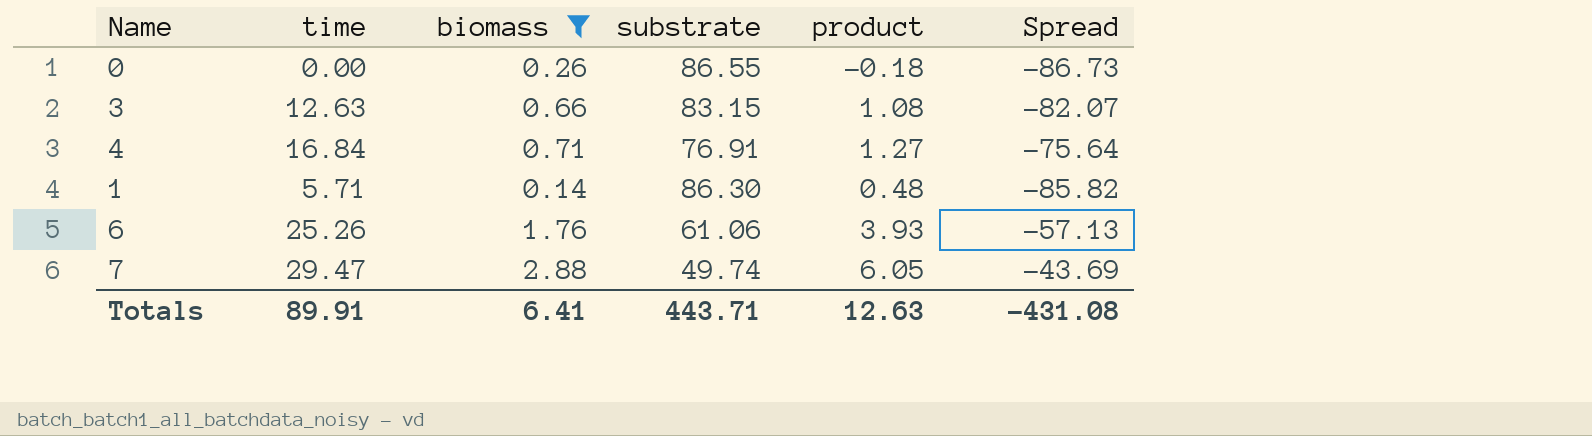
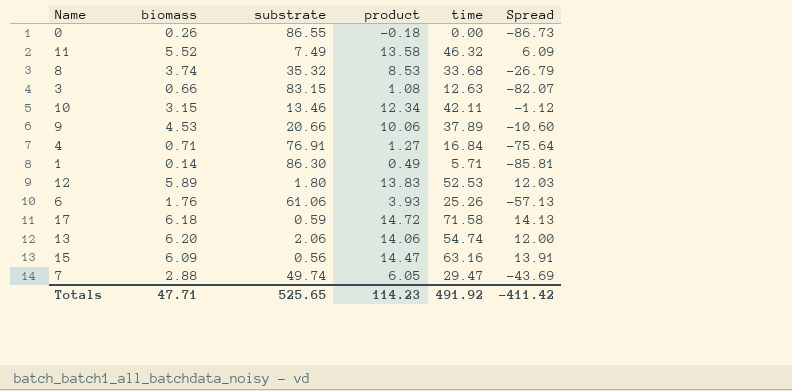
filter: biomass <= 2.88 -> none
column time | position: 2 -> 5
1 | product: 0.48 -> 0.49
1 | Spread: -85.82 -> -85.81
Totals | biomass: 6.41 -> 47.71
Totals | substrate: 443.71 -> 525.65
Totals | product: 12.63 -> 114.23
Totals | time: 89.91 -> 491.92
Totals | Spread: -431.08 -> -411.42

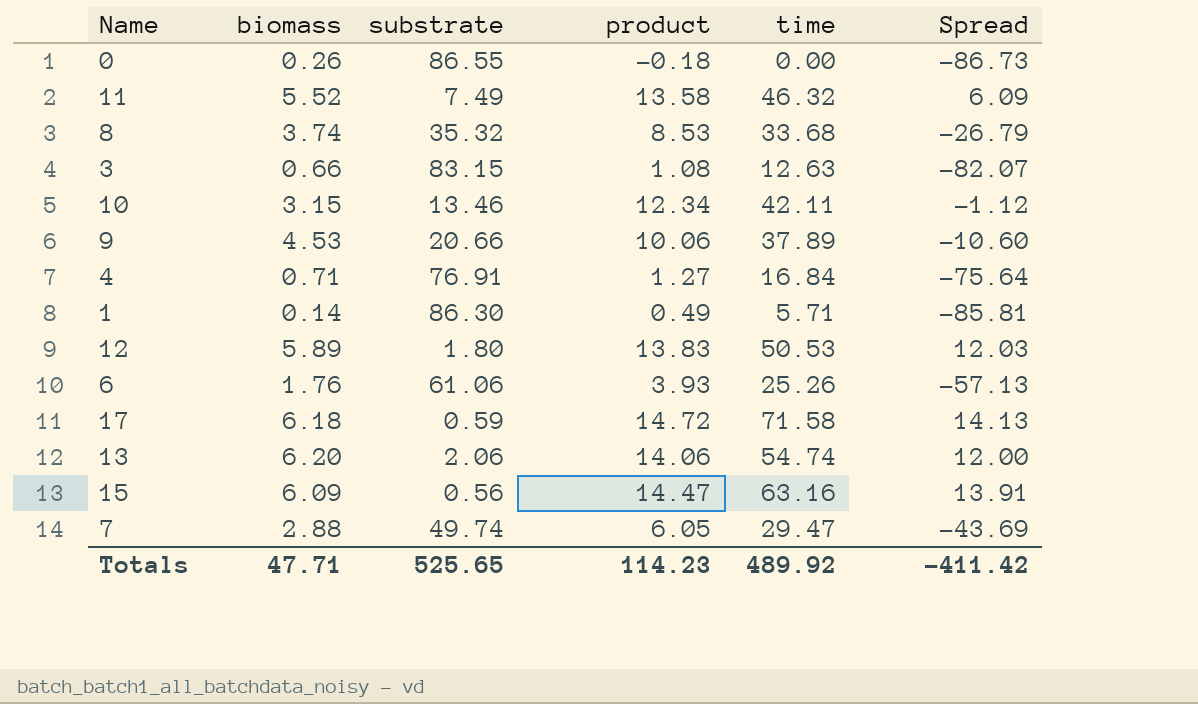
12 | time: 52.53 -> 50.53
Totals | time: 491.92 -> 489.92

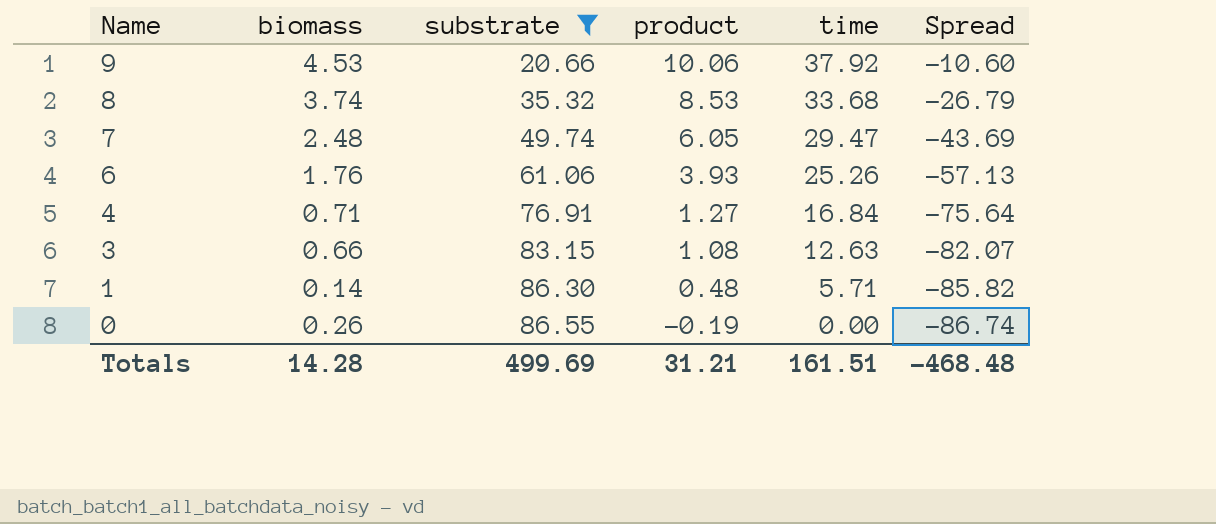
filter: none -> substrate >= 20.66
row order: none -> Name descending
9 | time: 37.89 -> 37.92
7 | biomass: 2.88 -> 2.48
1 | product: 0.49 -> 0.48
1 | Spread: -85.81 -> -85.82
0 | product: -0.18 -> -0.19
0 | Spread: -86.73 -> -86.74
Totals | biomass: 47.71 -> 14.28
Totals | substrate: 525.65 -> 499.69
Totals | product: 114.23 -> 31.21
Totals | time: 489.92 -> 161.51
Totals | Spread: -411.42 -> -468.48

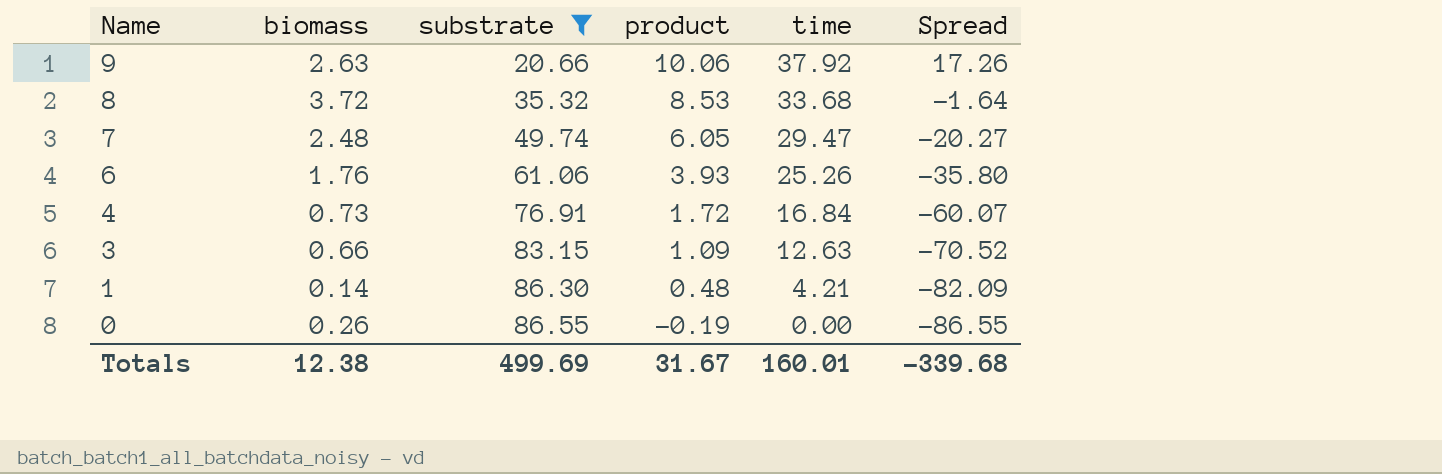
column Spread | formula: [product] - [substrate] -> [time] - [substrate]
9 | biomass: 4.53 -> 2.63
8 | biomass: 3.74 -> 3.72
4 | biomass: 0.71 -> 0.73
4 | product: 1.27 -> 1.72
3 | product: 1.08 -> 1.09
1 | time: 5.71 -> 4.21
Totals | biomass: 14.28 -> 12.38
Totals | product: 31.21 -> 31.67
Totals | time: 161.51 -> 160.01
Totals | Spread: -468.48 -> -339.68

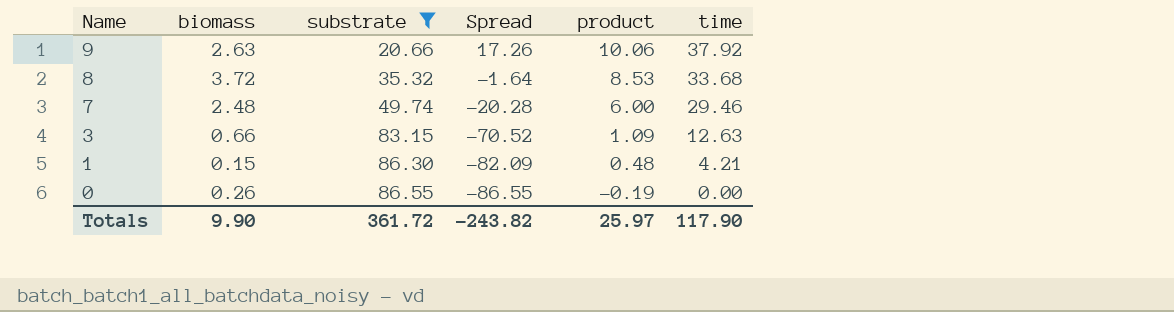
column Spread | position: 6 -> 4
row 6: 1.76 | 61.06 | 3.93 | 25.26 | -35.80 -> none
row 4: 0.73 | 76.91 | 1.72 | 16.84 | -60.07 -> none
7 | Spread: -20.27 -> -20.28
7 | product: 6.05 -> 6.00
7 | time: 29.47 -> 29.46
1 | biomass: 0.14 -> 0.15
Totals | biomass: 12.38 -> 9.90
Totals | substrate: 499.69 -> 361.72
Totals | Spread: -339.68 -> -243.82
Totals | product: 31.67 -> 25.97
Totals | time: 160.01 -> 117.90

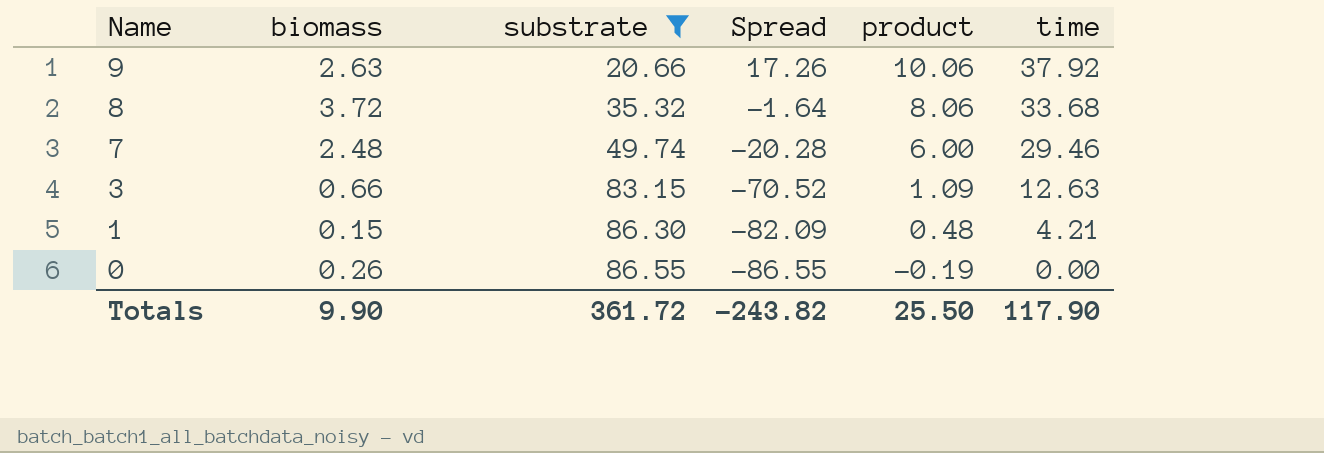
8 | product: 8.53 -> 8.06
Totals | product: 25.97 -> 25.50

